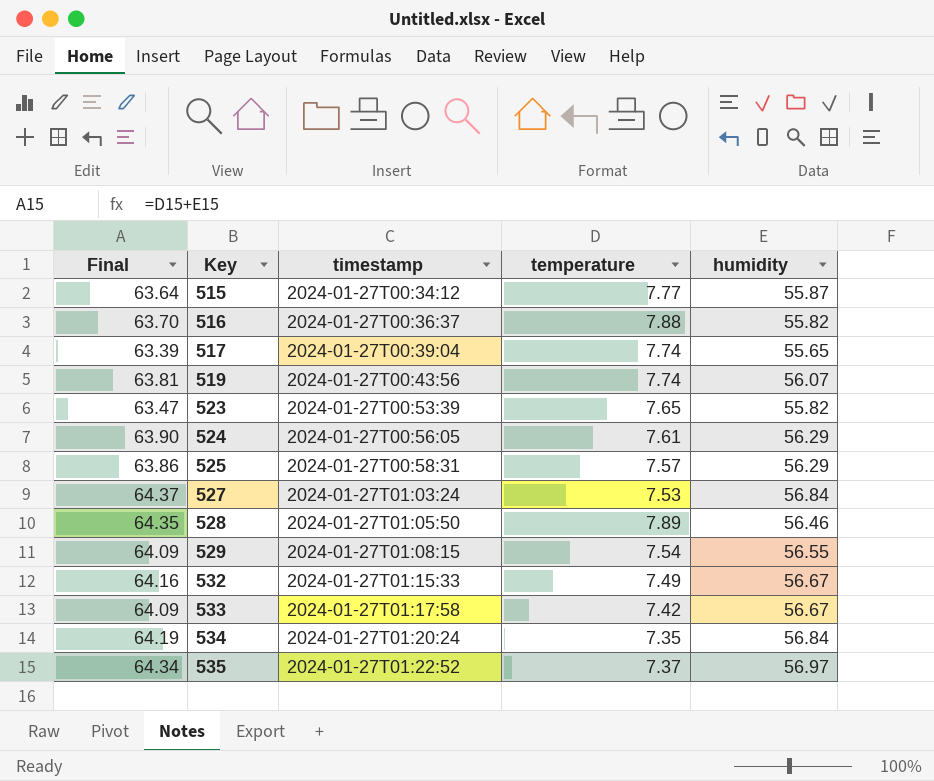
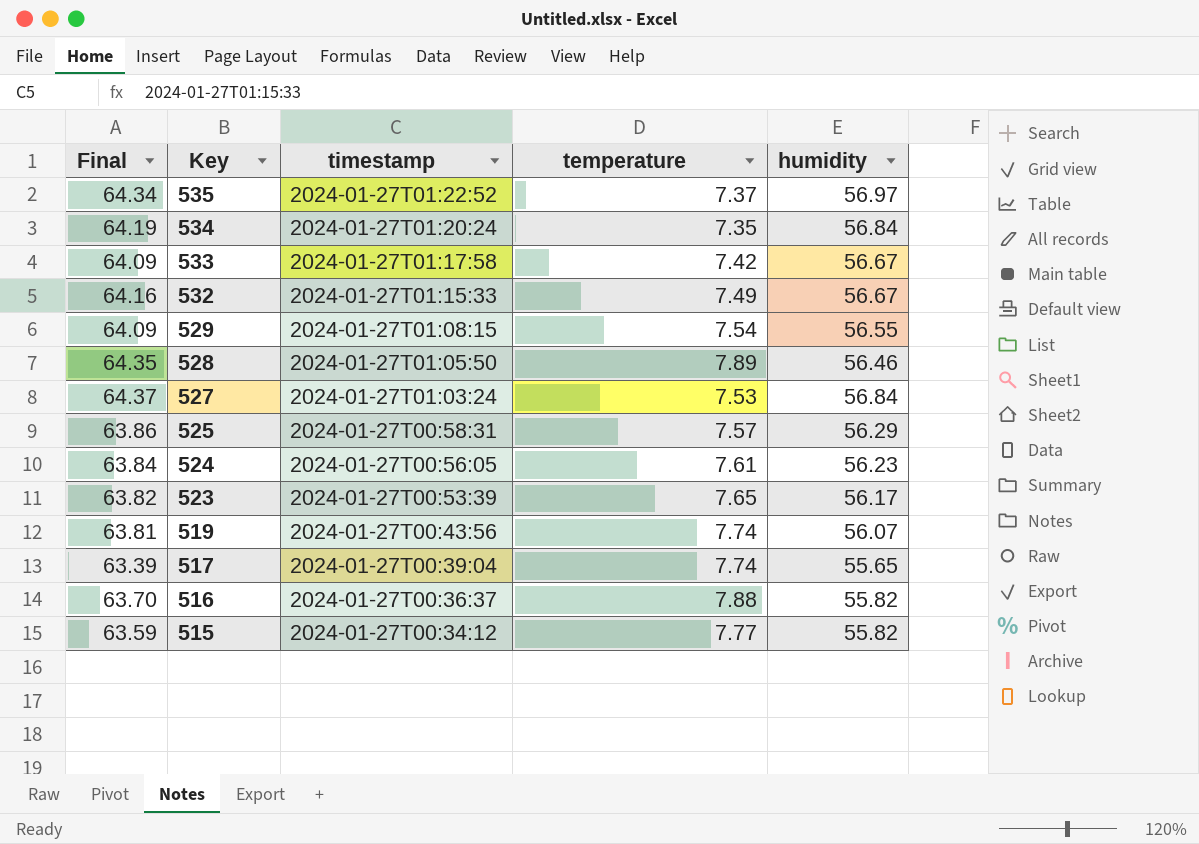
row order: Key ascending -> Key descending
524 | Final: 63.90 -> 63.84
524 | humidity: 56.29 -> 56.23
523 | Final: 63.47 -> 63.82
523 | humidity: 55.82 -> 56.17
515 | Final: 63.64 -> 63.59
515 | humidity: 55.87 -> 55.82

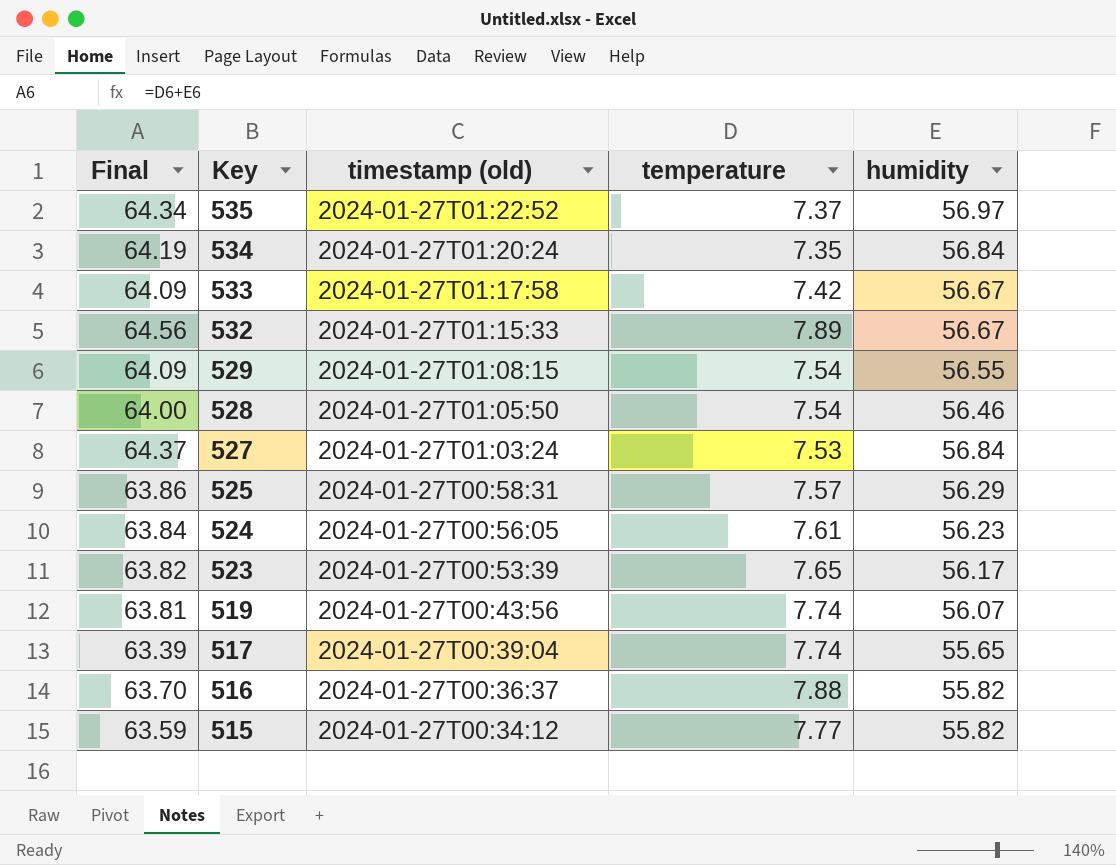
column name: timestamp -> timestamp (old)
532 | Final: 64.16 -> 64.56
532 | temperature: 7.49 -> 7.89
528 | Final: 64.35 -> 64.00
528 | temperature: 7.89 -> 7.54

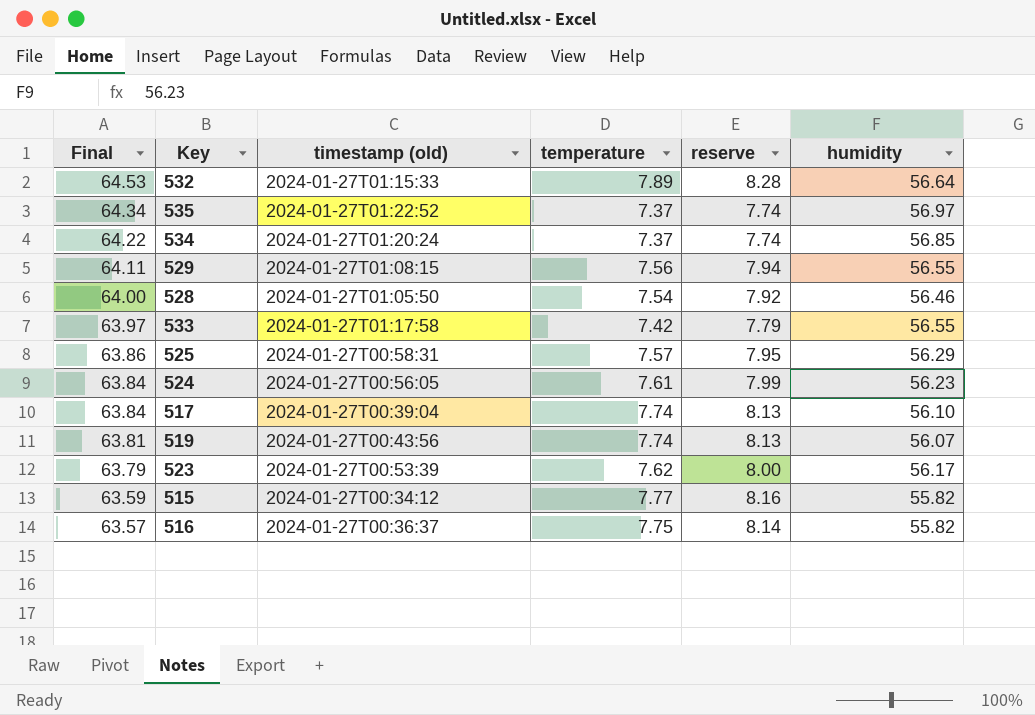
row order: Key descending -> Final descending
column reserve | formula: none -> [temperature] * 1.05
row 527: 64.37 | 2024-01-27T01:03:24 | 7.53 | 56.84 -> none
532 | Final: 64.56 -> 64.53
532 | humidity: 56.67 -> 56.64
534 | Final: 64.19 -> 64.22
534 | temperature: 7.35 -> 7.37
534 | humidity: 56.84 -> 56.85
529 | Final: 64.09 -> 64.11
529 | temperature: 7.54 -> 7.56
533 | Final: 64.09 -> 63.97
533 | humidity: 56.67 -> 56.55
517 | Final: 63.39 -> 63.84
517 | humidity: 55.65 -> 56.10
523 | Final: 63.82 -> 63.79
523 | temperature: 7.65 -> 7.62
516 | Final: 63.70 -> 63.57
516 | temperature: 7.88 -> 7.75

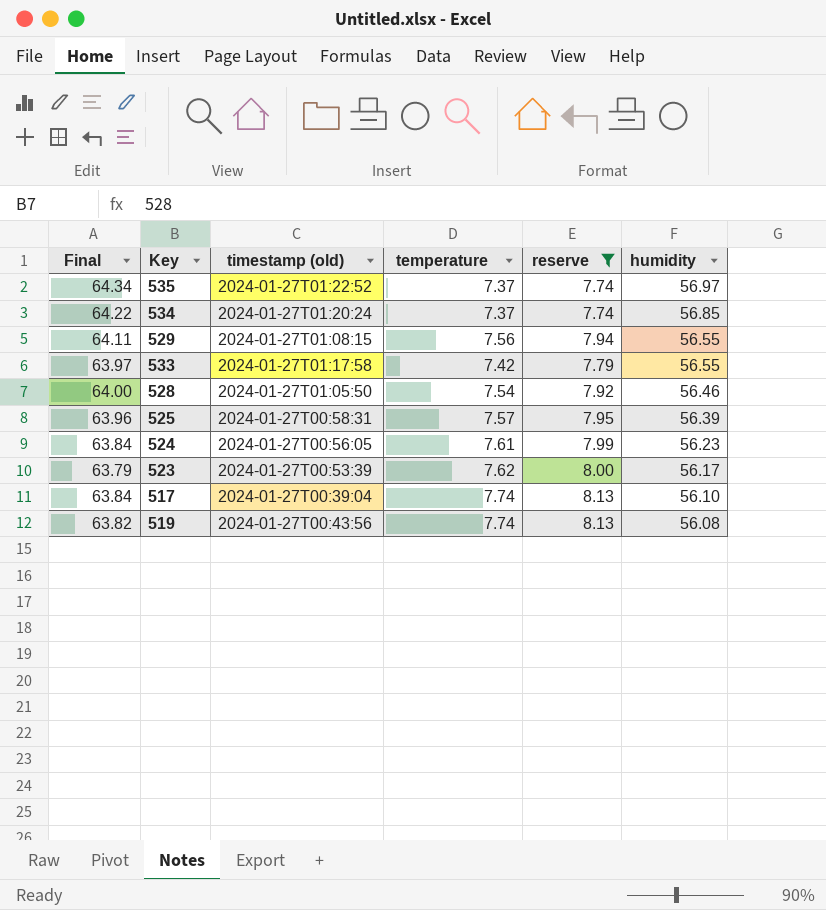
filter: none -> reserve <= 8.13
row order: Final descending -> humidity descending
525 | Final: 63.86 -> 63.96
525 | humidity: 56.29 -> 56.39
519 | Final: 63.81 -> 63.82
519 | humidity: 56.07 -> 56.08

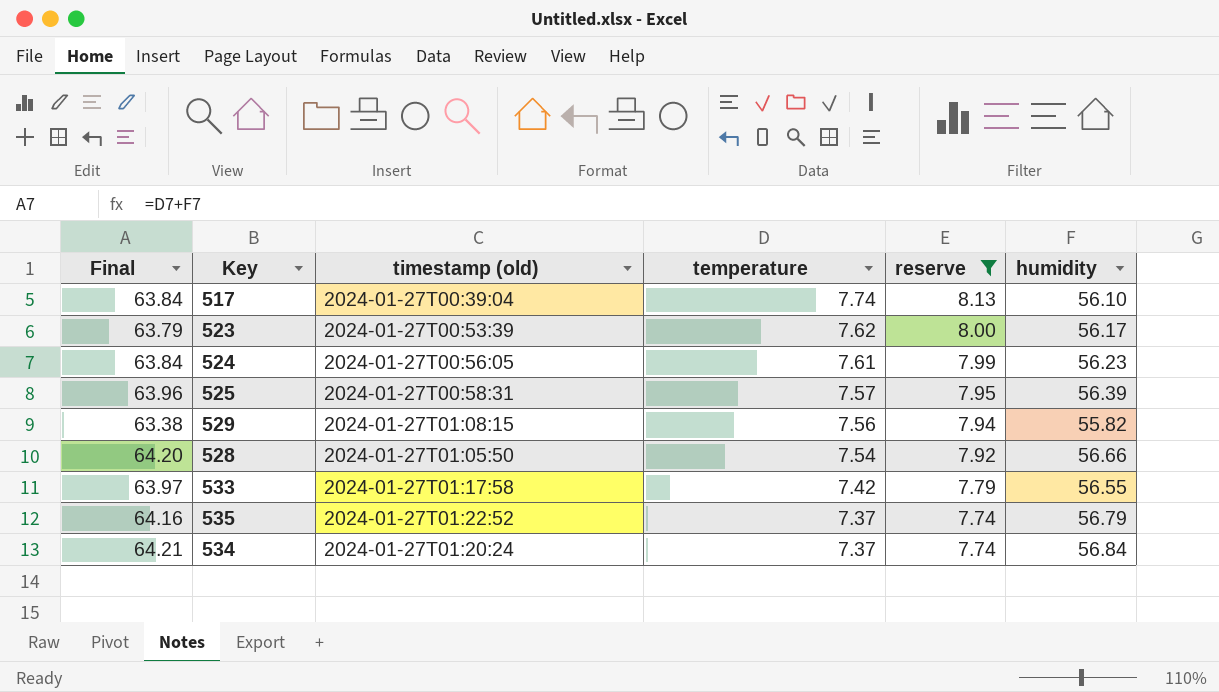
row order: humidity descending -> temperature descending
row 519: 63.82 | 2024-01-27T00:43:56 | 7.74 | 8.13 | 56.08 -> none
529 | Final: 64.11 -> 63.38
529 | humidity: 56.55 -> 55.82
528 | Final: 64.00 -> 64.20
528 | humidity: 56.46 -> 56.66
535 | Final: 64.34 -> 64.16
535 | humidity: 56.97 -> 56.79
534 | Final: 64.22 -> 64.21
534 | humidity: 56.85 -> 56.84

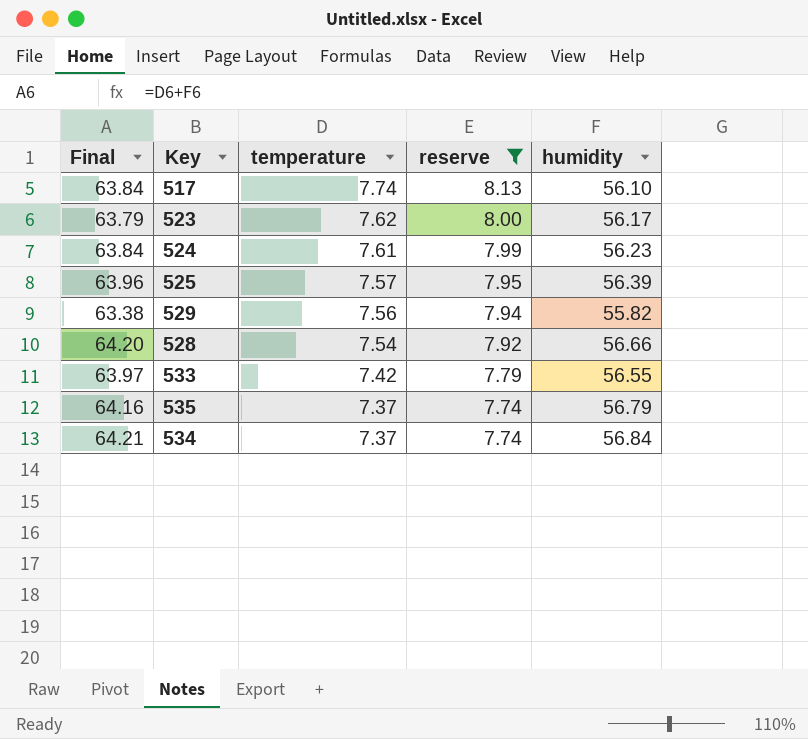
column timestamp (old) | position: 3 -> none

